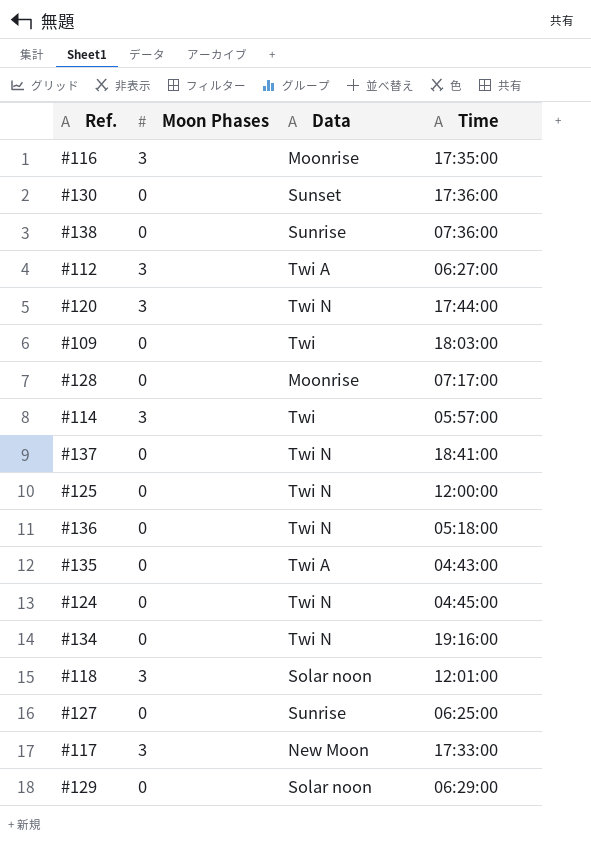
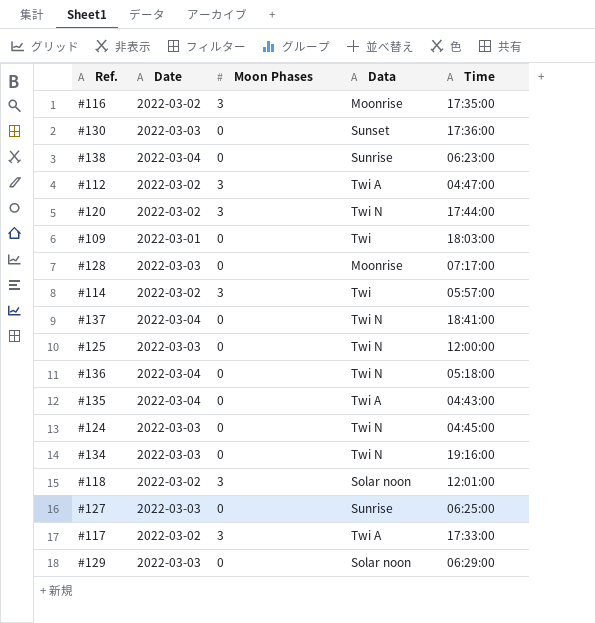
column Date | position: none -> 2
#138 | Time: 07:36:00 -> 06:23:00
#112 | Time: 06:27:00 -> 04:47:00
#117 | Data: New Moon -> Twi A

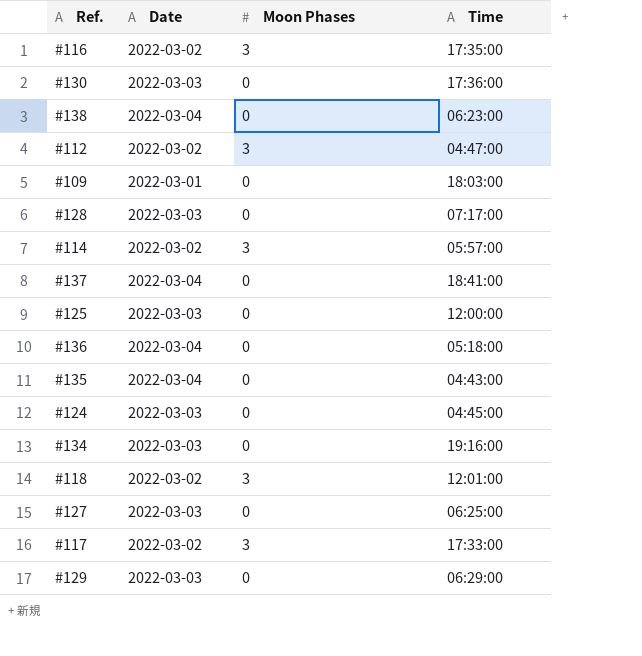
column Data | position: 4 -> none
row #120: 2022-03-02 | 3 | Twi N | 17:44:00 -> none

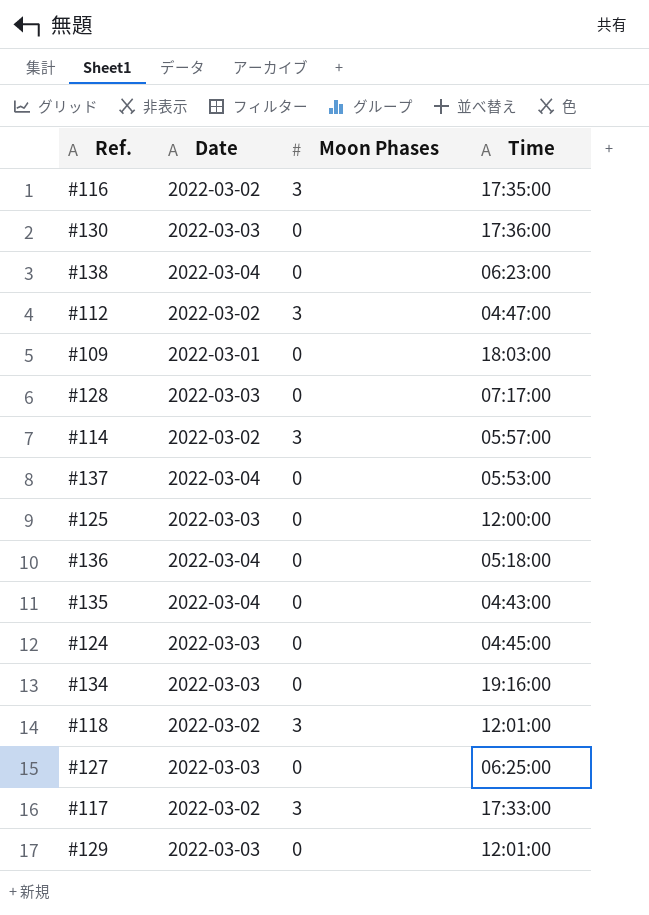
#137 | Time: 18:41:00 -> 05:53:00
#129 | Time: 06:29:00 -> 12:01:00

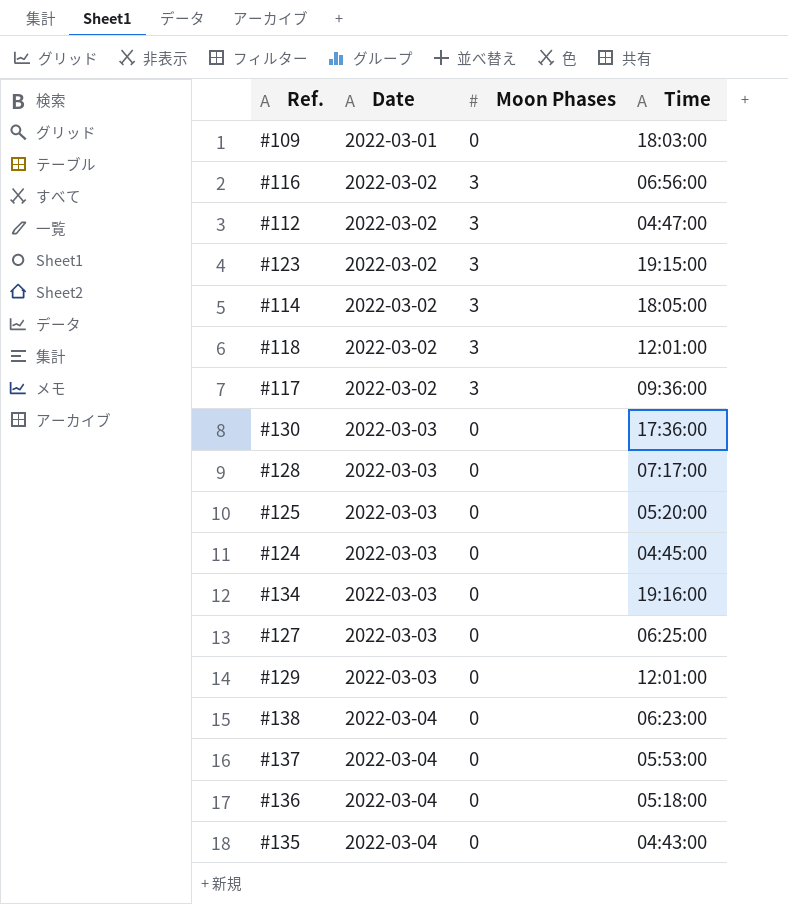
row order: none -> Date ascending
#116 | Time: 17:35:00 -> 06:56:00
row #123: none -> 2022-03-02 | 3 | 19:15:00
#114 | Time: 05:57:00 -> 18:05:00
#117 | Time: 17:33:00 -> 09:36:00
#125 | Time: 12:00:00 -> 05:20:00

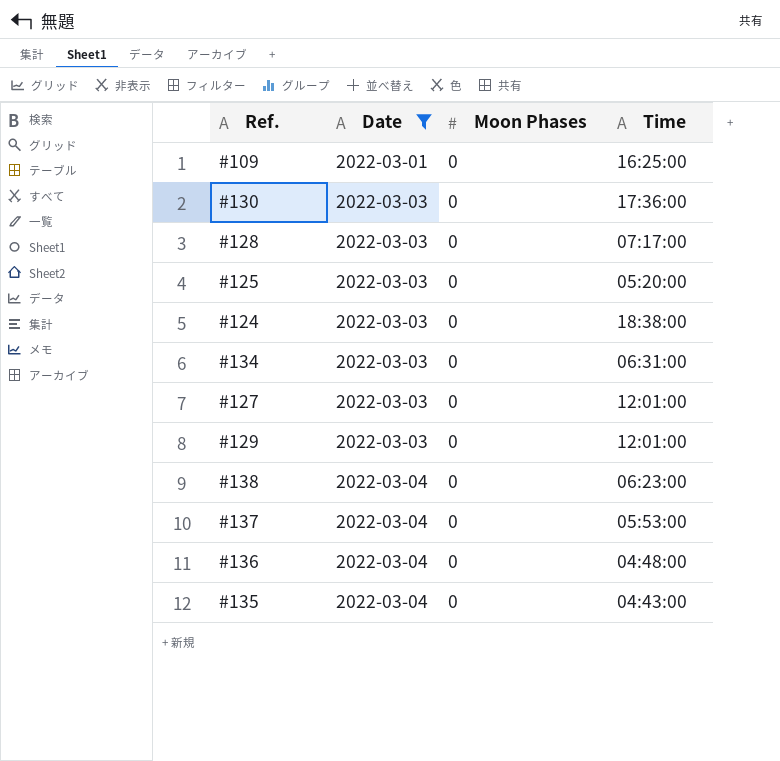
filter: none -> Date != 2022-03-02
#109 | Time: 18:03:00 -> 16:25:00
#124 | Time: 04:45:00 -> 18:38:00
#134 | Time: 19:16:00 -> 06:31:00
#127 | Time: 06:25:00 -> 12:01:00
#136 | Time: 05:18:00 -> 04:48:00

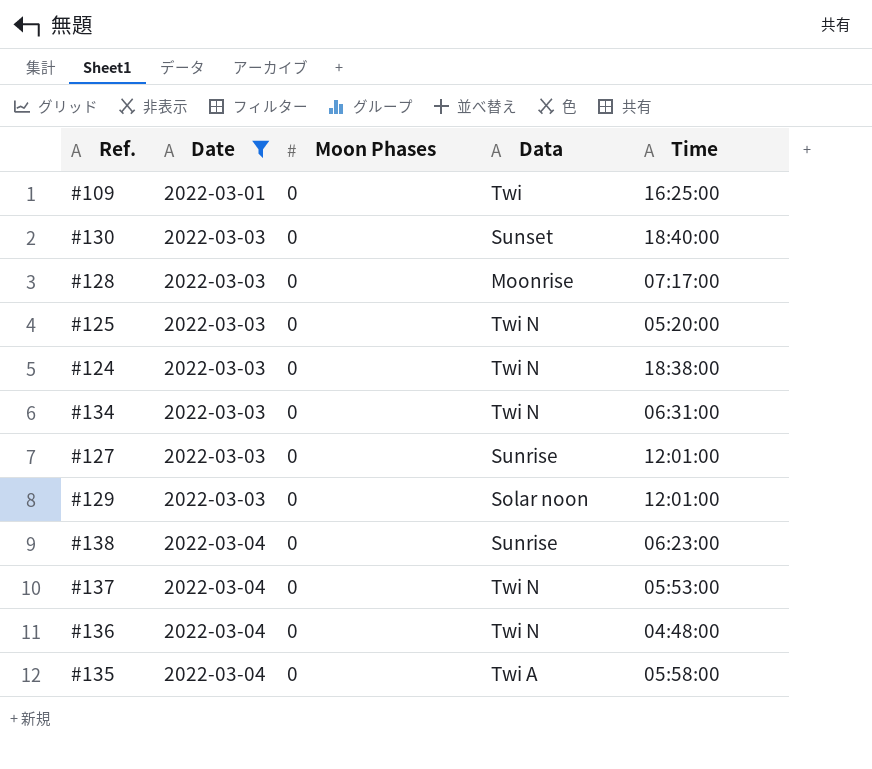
column Data | position: none -> 4
#130 | Time: 17:36:00 -> 18:40:00
#135 | Time: 04:43:00 -> 05:58:00

